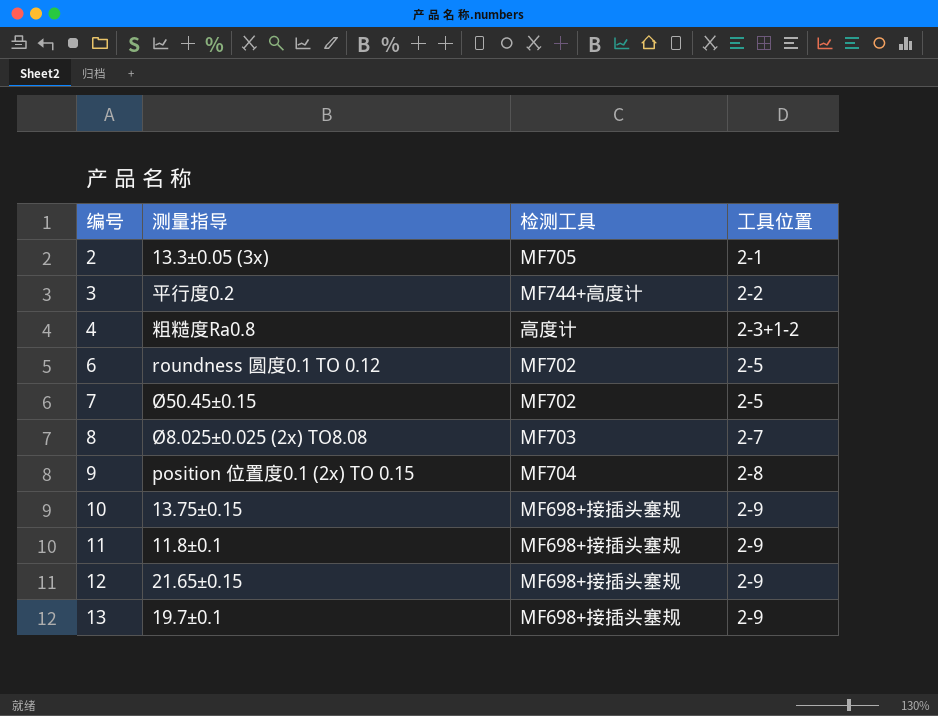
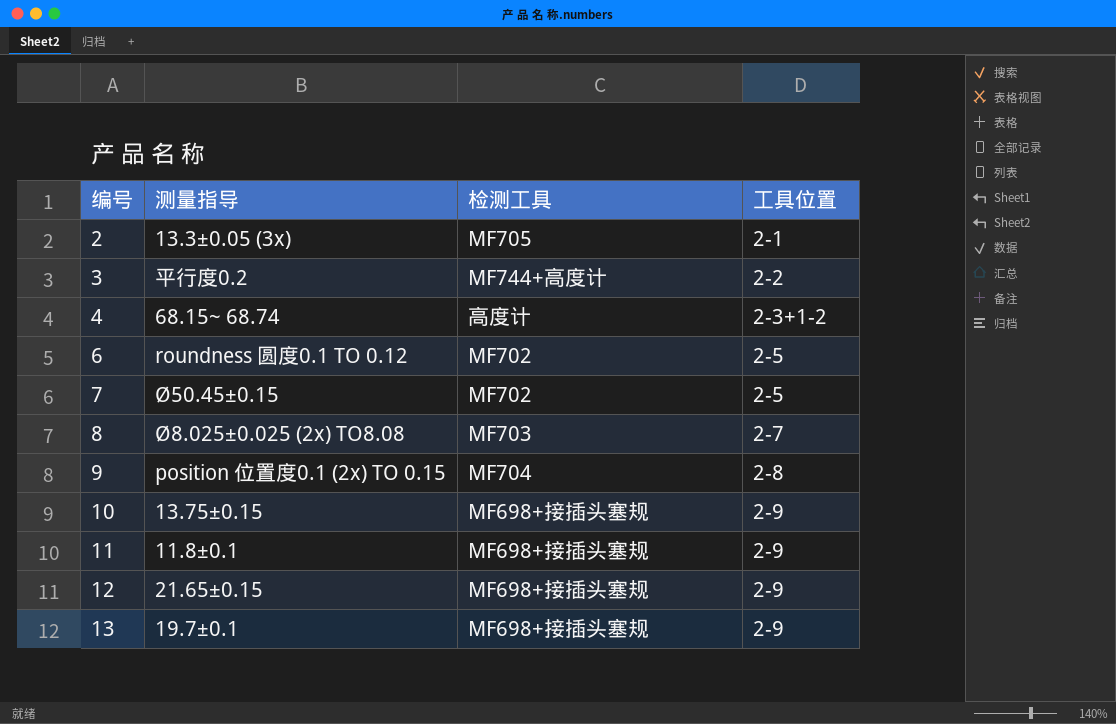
4 | 测量指导: 粗糙度Ra0.8 -> 68.15~ 68.74

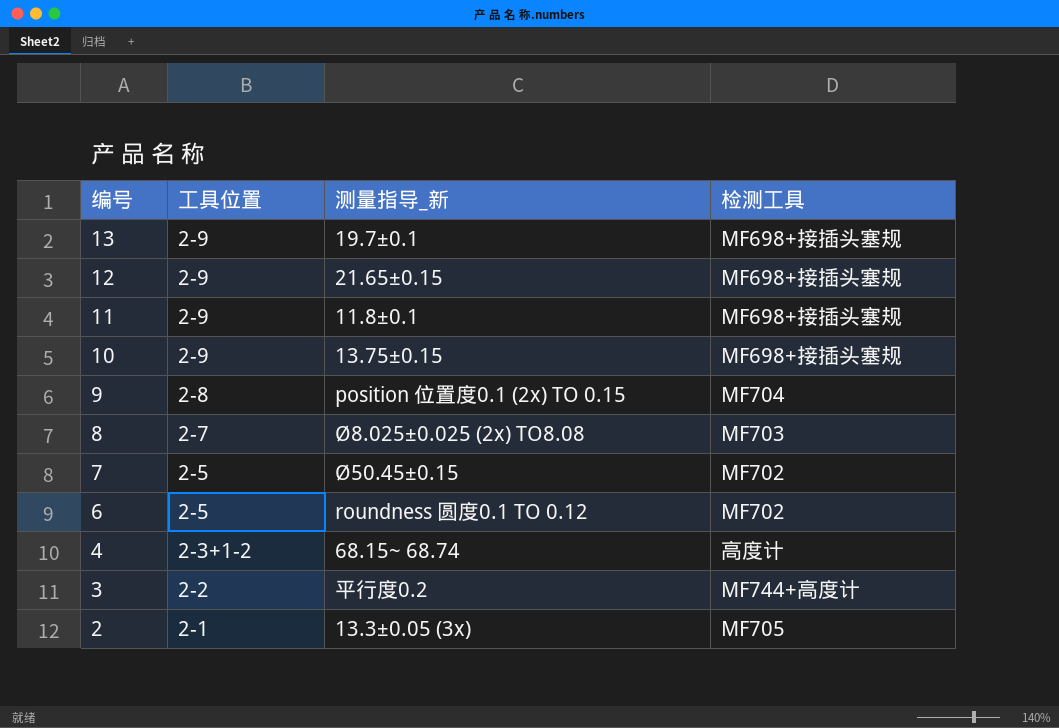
row order: 编号 ascending -> 编号 descending
column 工具位置 | position: 4 -> 2
column name: 测量指导 -> 测量指导_新

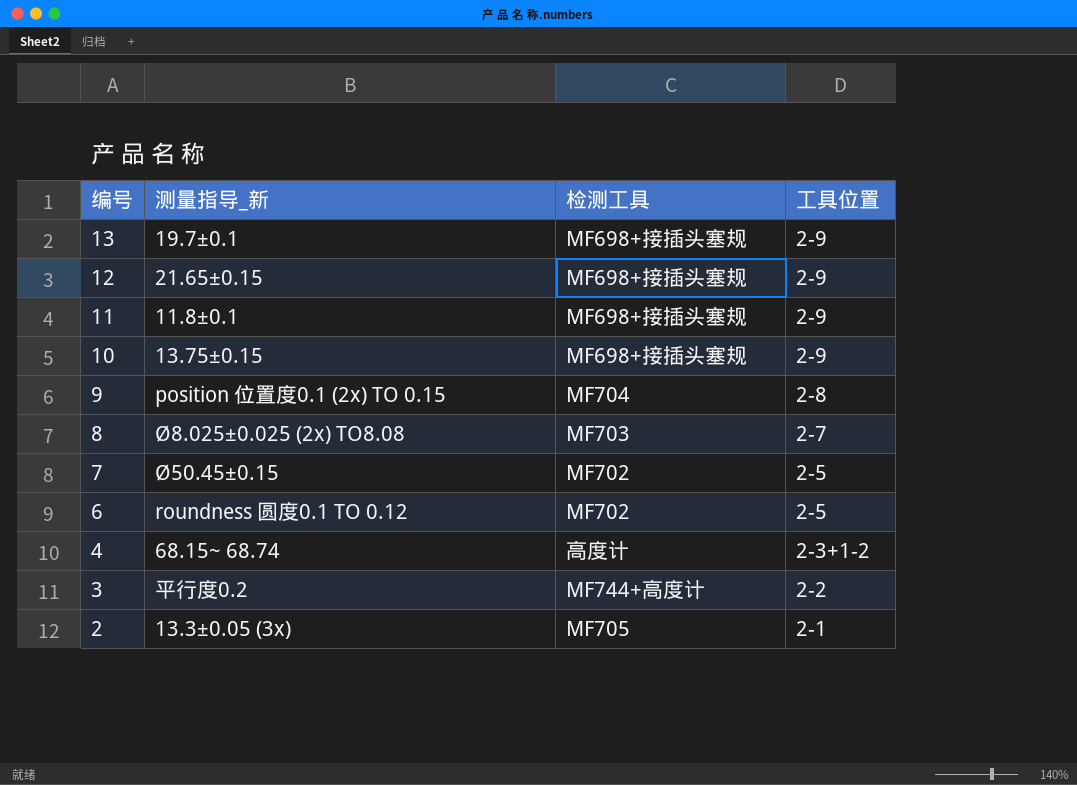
column 工具位置 | position: 2 -> 4

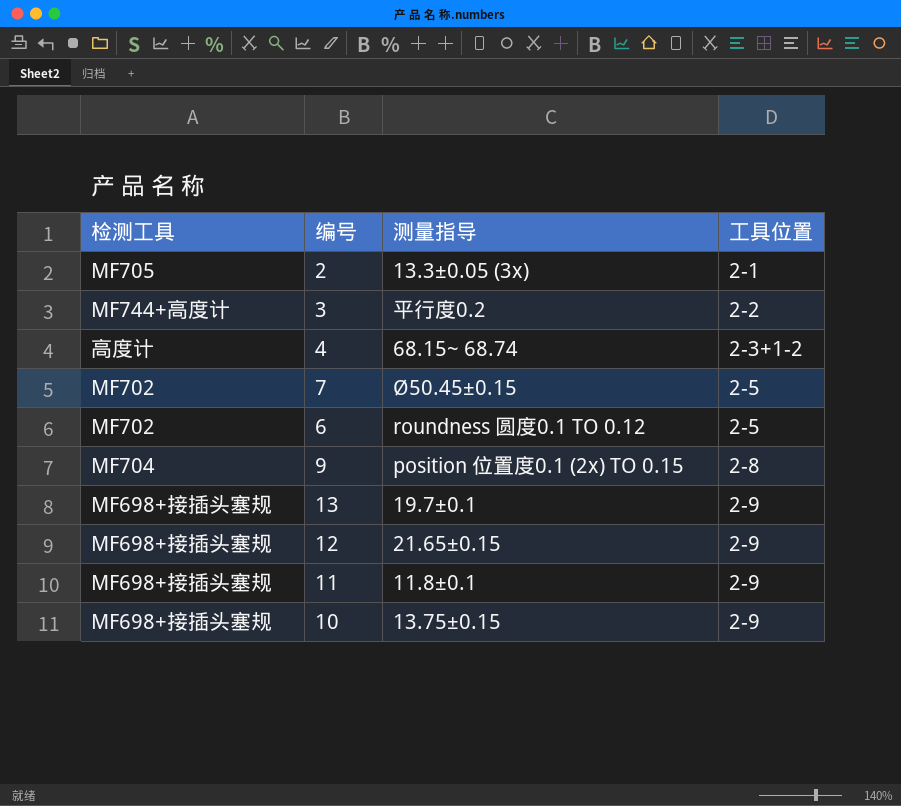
row order: 编号 descending -> 工具位置 ascending
column 检测工具 | position: 3 -> 1
column name: 测量指导_新 -> 测量指导
row 8: Ø8.025±0.025 (2x) TO8.08 | MF703 | 2-7 -> none

